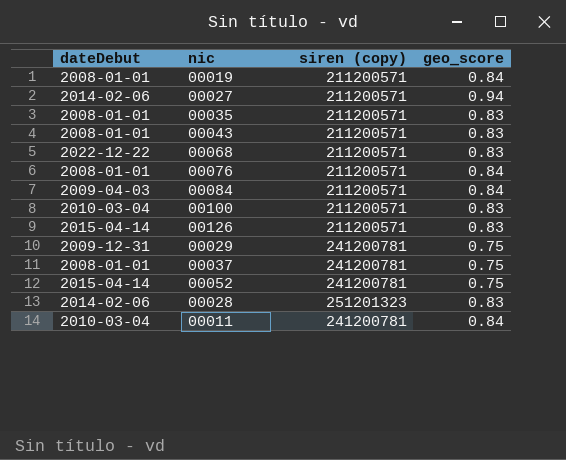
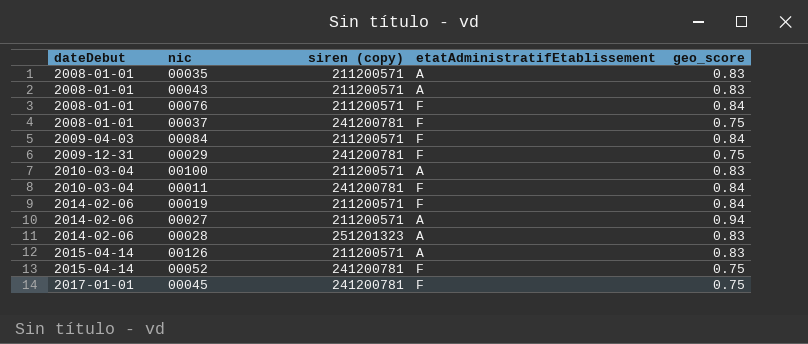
row order: none -> dateDebut ascending
column etatAdministratifEtablissement | position: none -> 4
row 00068: 2022-12-22 | 211200571 | 0.83 -> none
00019 | dateDebut: 2008-01-01 -> 2014-02-06
row 00045: none -> 2017-01-01 | 241200781 | F | 0.75

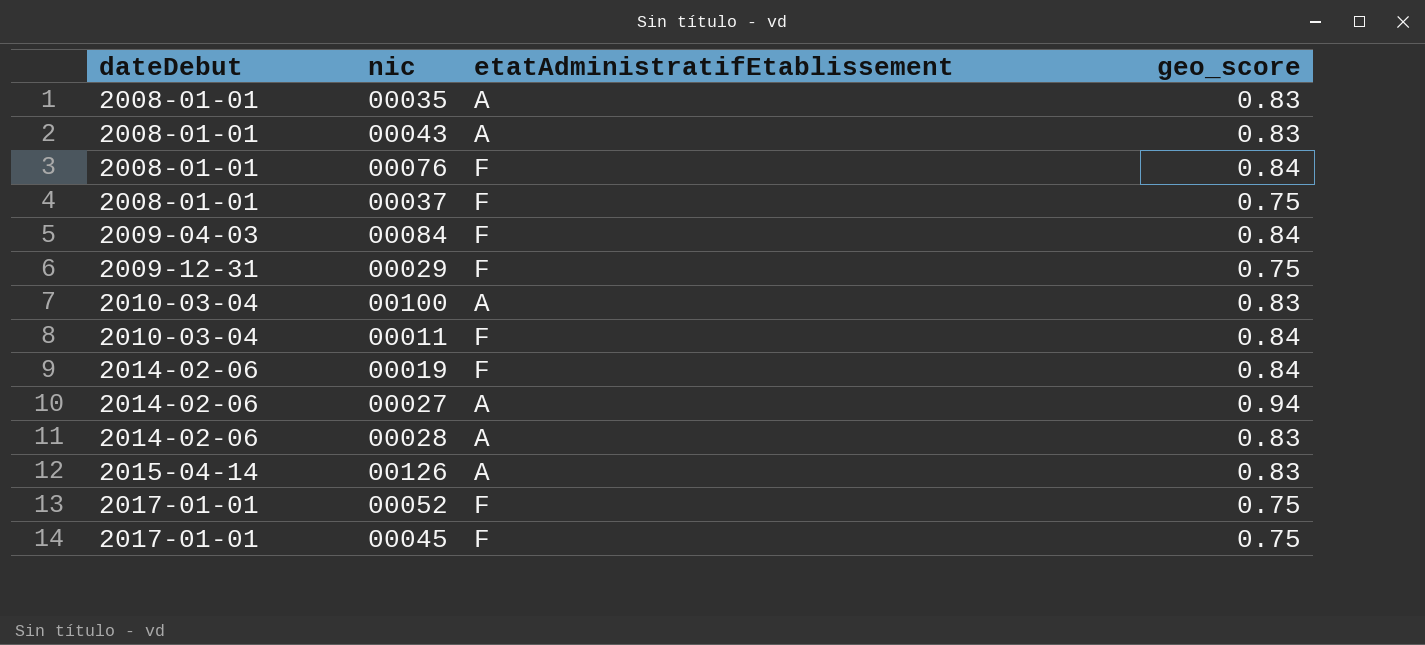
column siren (copy) | position: 3 -> none
00052 | dateDebut: 2015-04-14 -> 2017-01-01

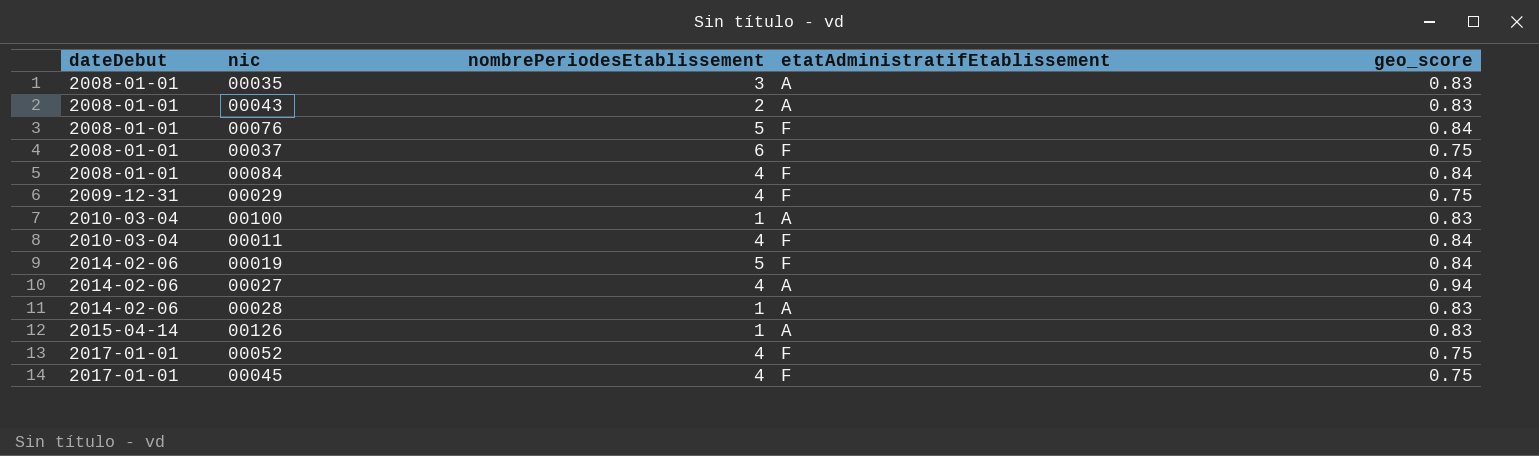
column nombrePeriodesEtablissement | position: none -> 3
00084 | dateDebut: 2009-04-03 -> 2008-01-01

